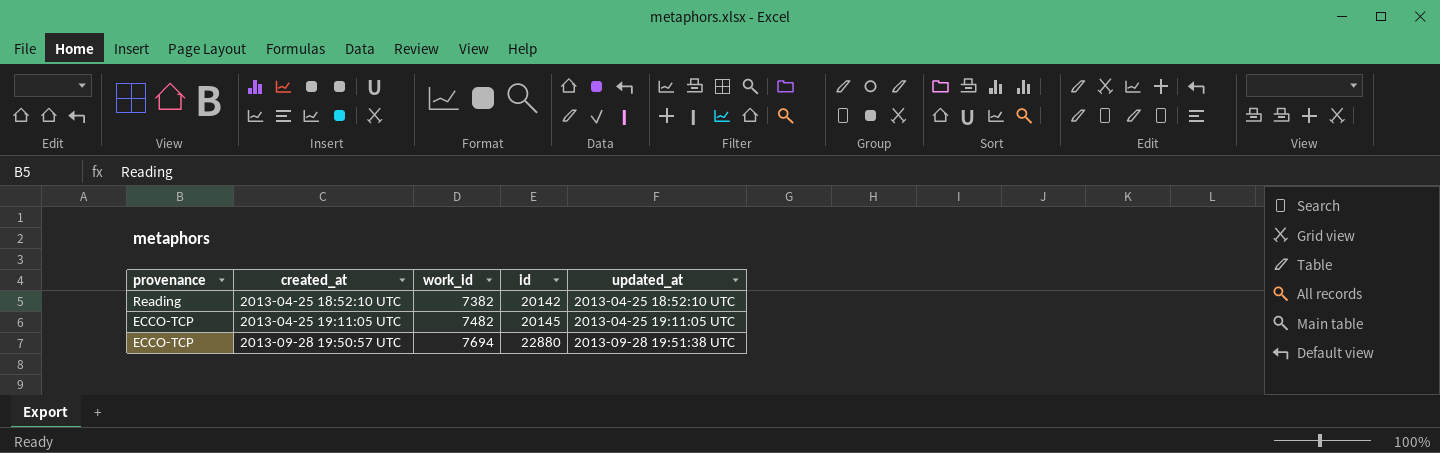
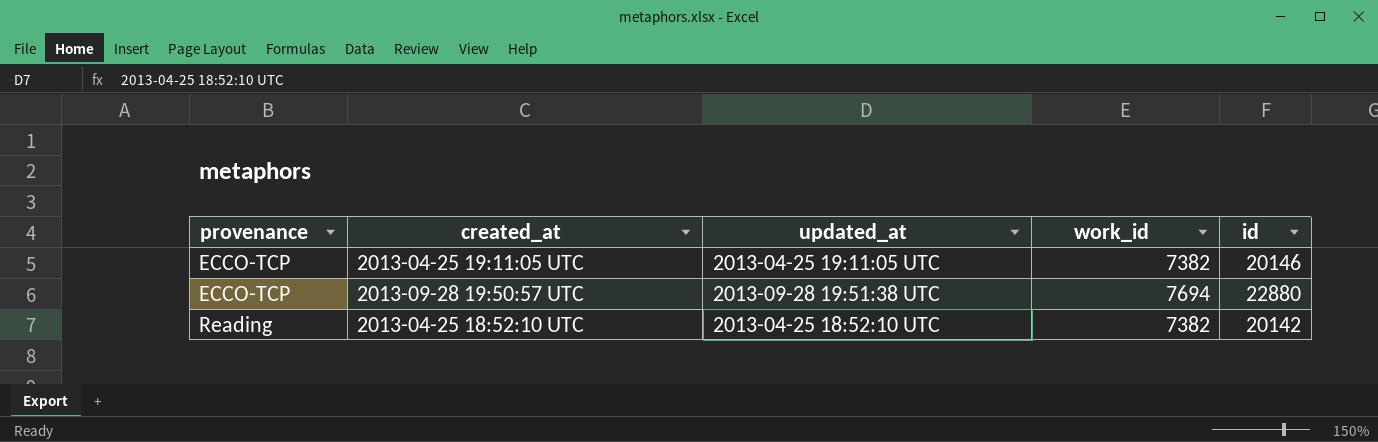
row order: provenance descending -> provenance ascending
column updated_at | position: 5 -> 3
2013-04-25 19:11:05 UTC | work_id: 7482 -> 7382
2013-04-25 19:11:05 UTC | id: 20145 -> 20146

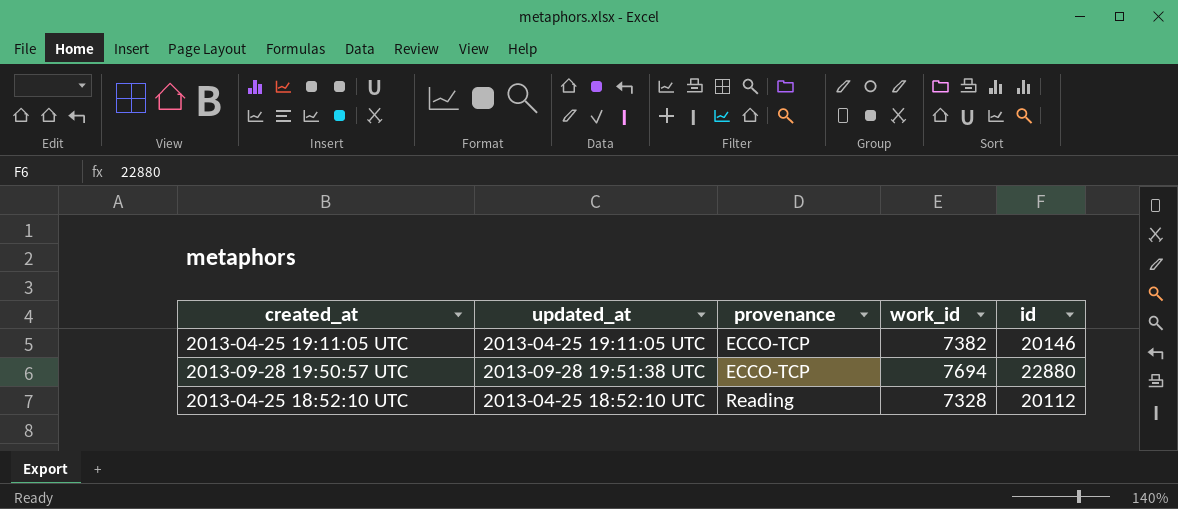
column provenance | position: 1 -> 3
2013-04-25 18:52:10 UTC | work_id: 7382 -> 7328
2013-04-25 18:52:10 UTC | id: 20142 -> 20112

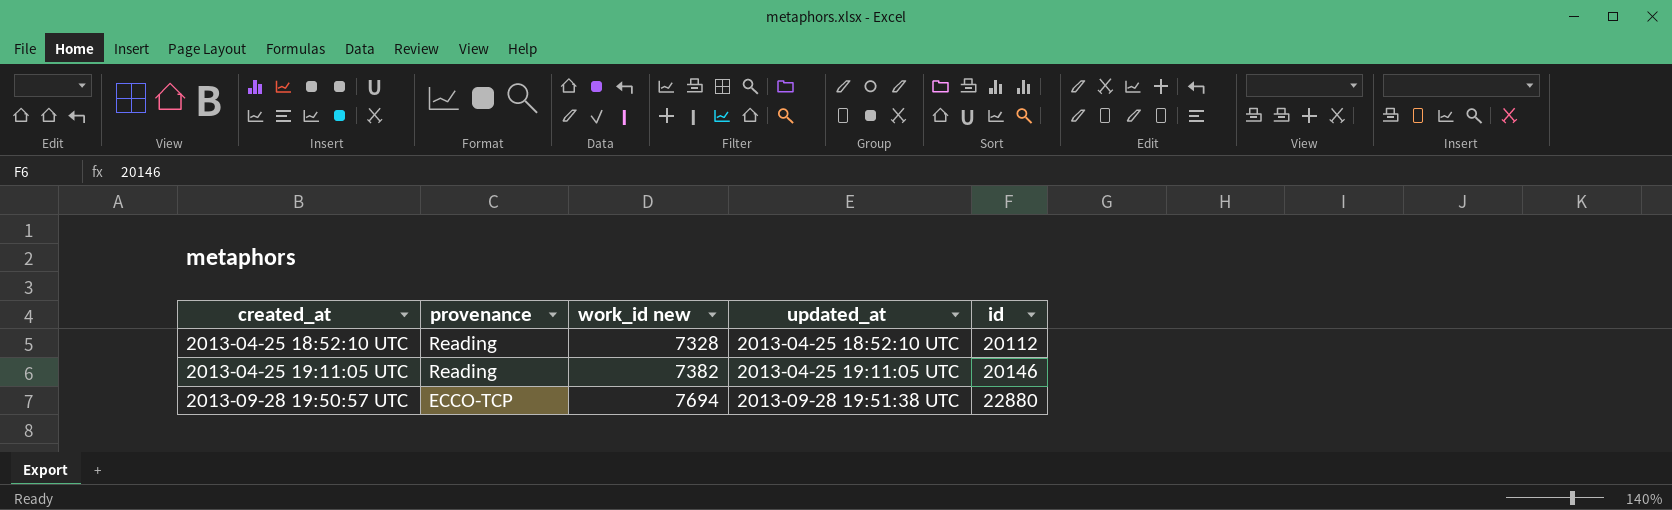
row order: provenance ascending -> created_at ascending
column name: work_id -> work_id new
column updated_at | position: 2 -> 4
2013-04-25 19:11:05 UTC | provenance: ECCO-TCP -> Reading

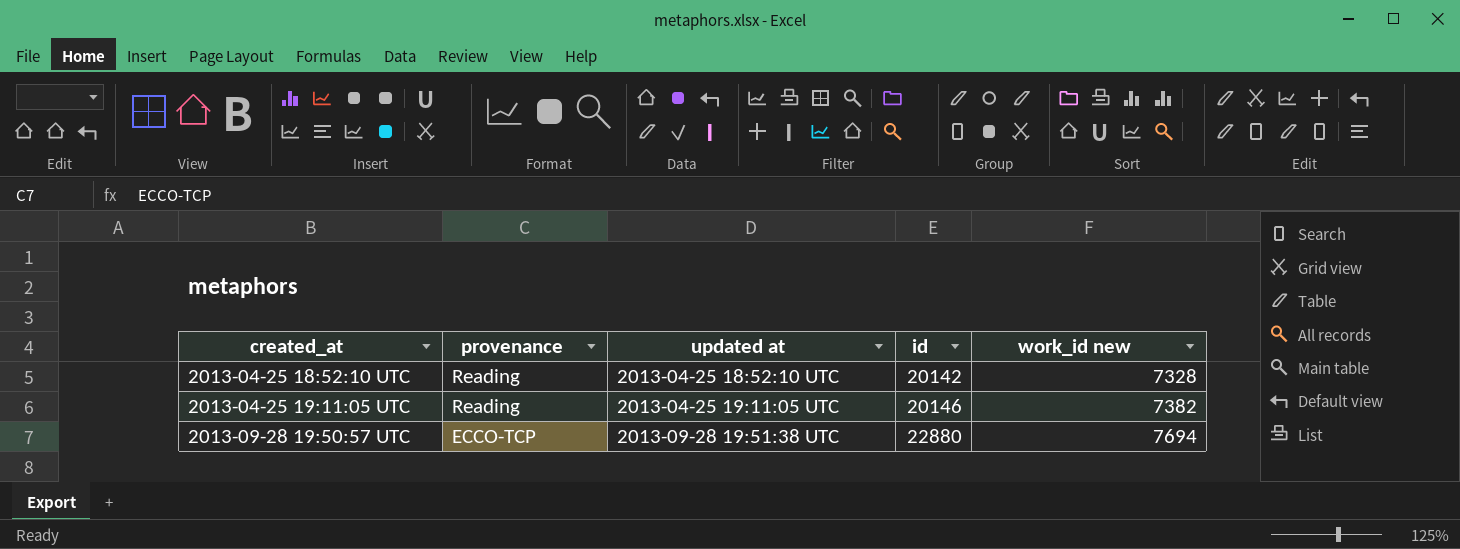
column name: updated_at -> updated at
column work_id new | position: 3 -> 5
2013-04-25 18:52:10 UTC | id: 20112 -> 20142

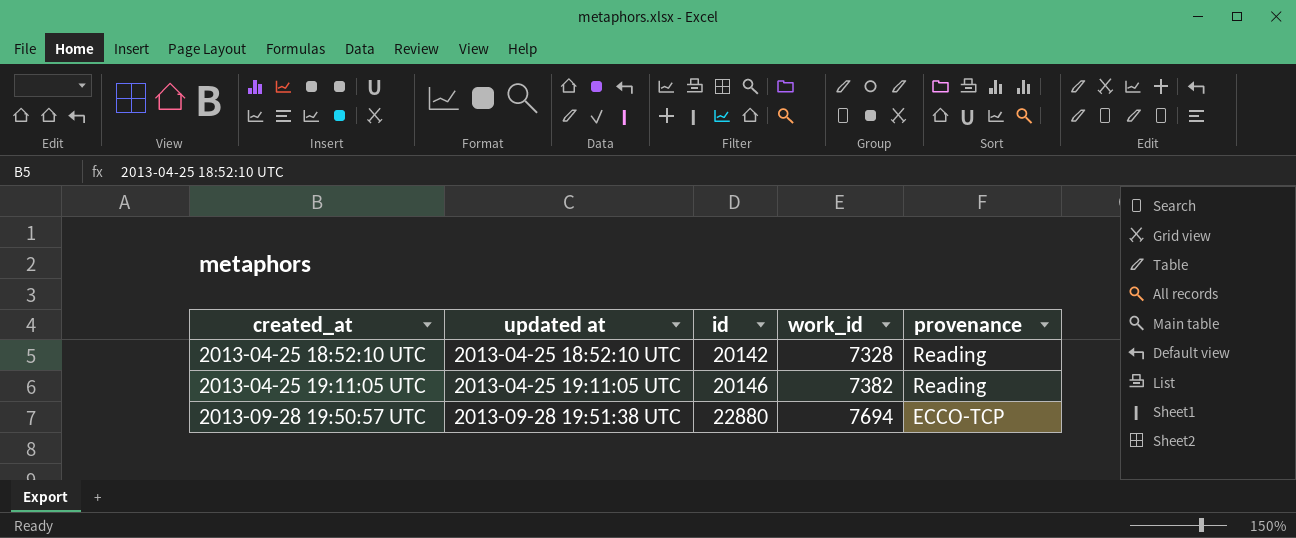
column name: work_id new -> work_id
column provenance | position: 2 -> 5

